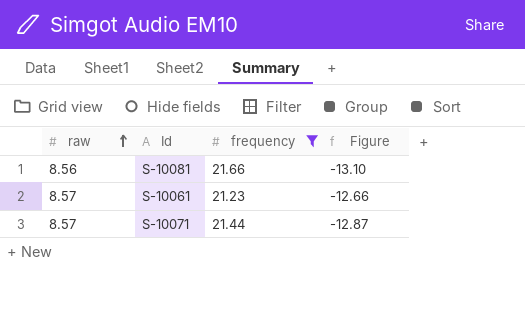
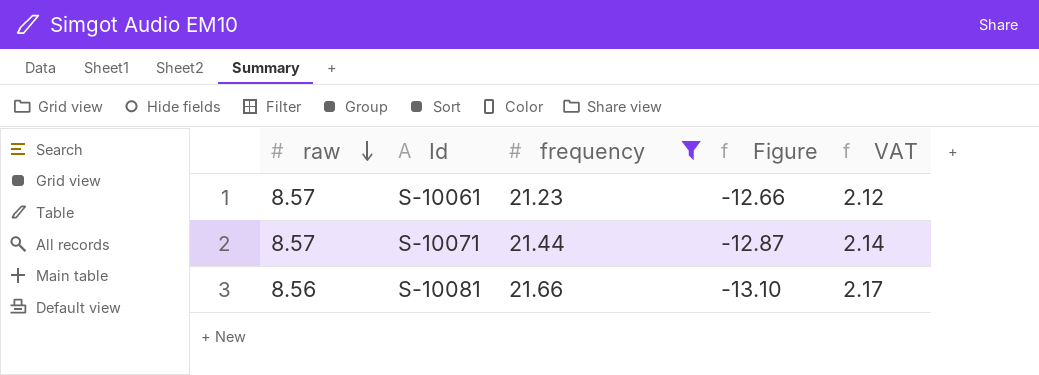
row order: raw ascending -> raw descending
column VAT | formula: none -> [frequency] * 0.1

